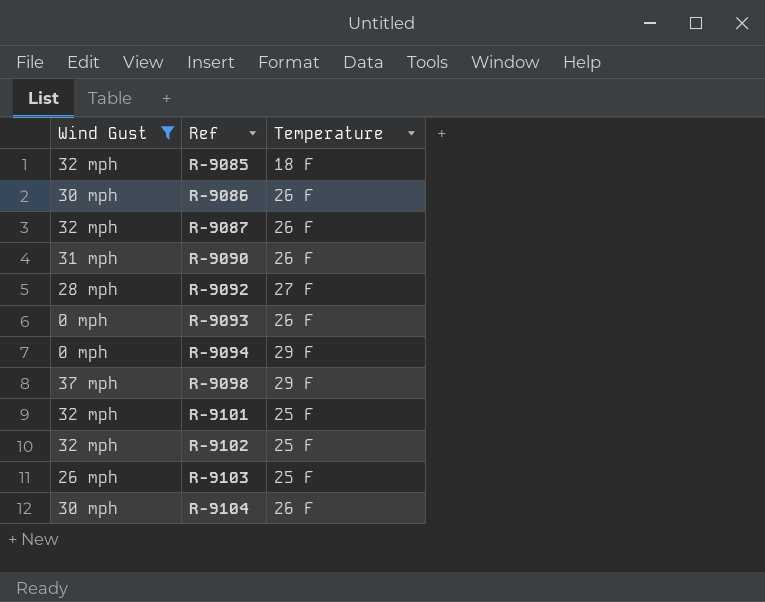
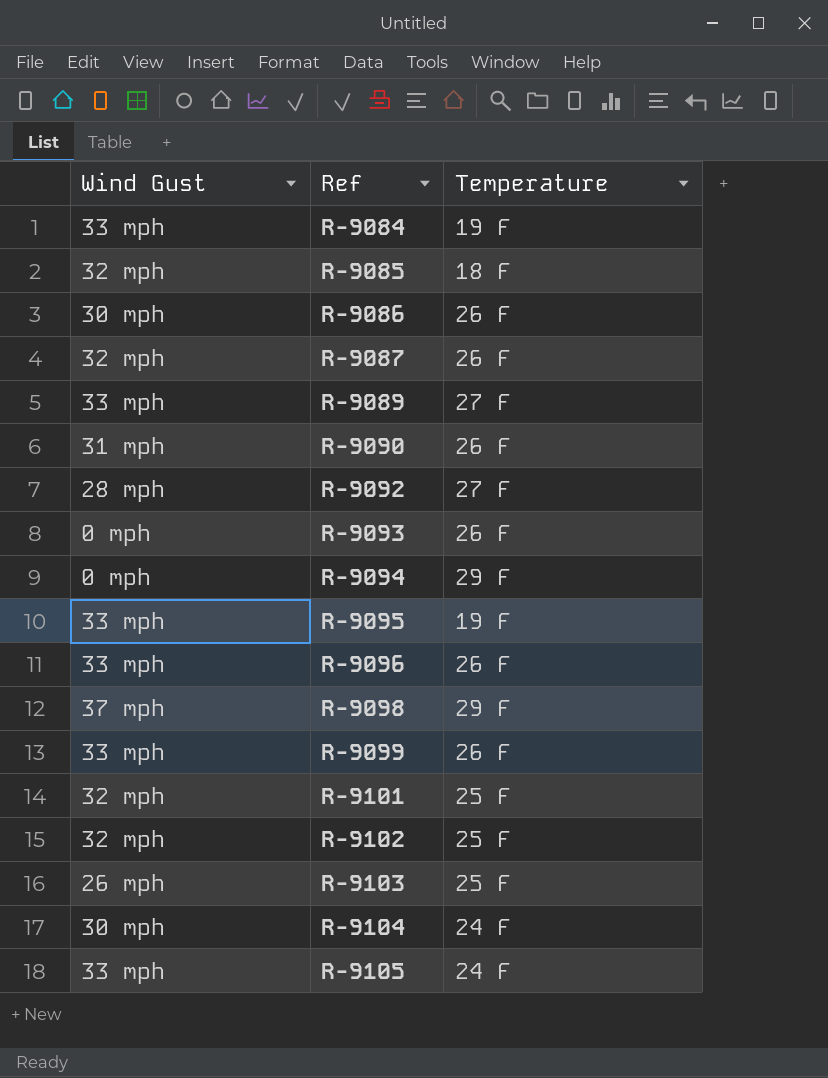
filter: Wind Gust != 33 mph -> none
R-9104 | Temperature: 26 F -> 24 F

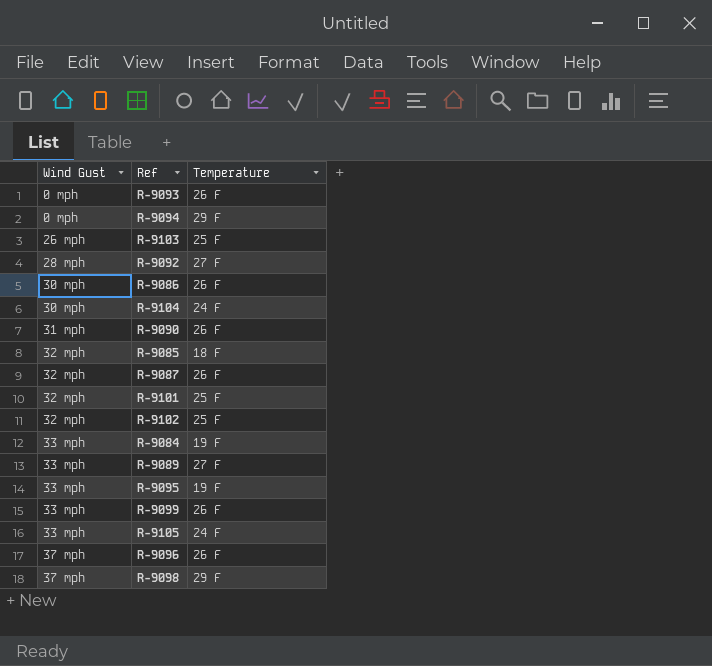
row order: Ref ascending -> Wind Gust ascending
R-9096 | Wind Gust: 33 mph -> 37 mph

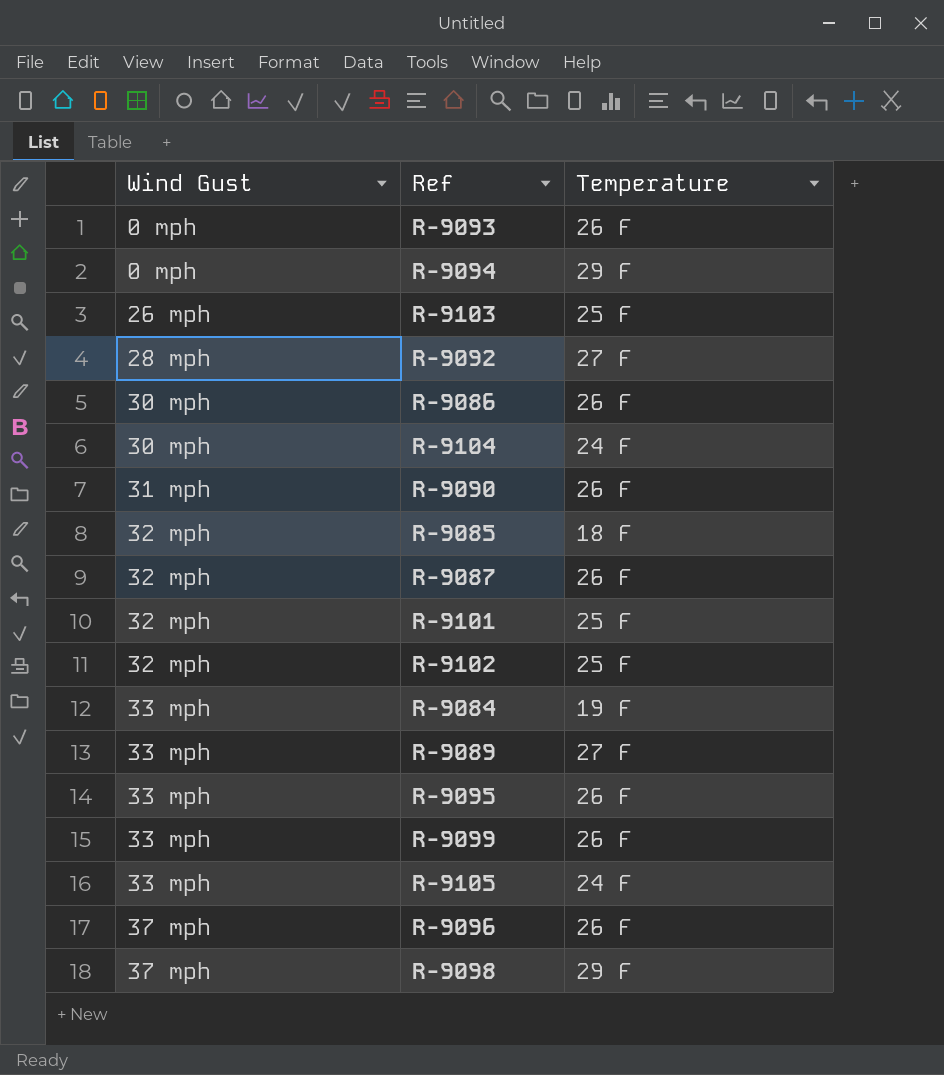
R-9095 | Temperature: 19 F -> 26 F

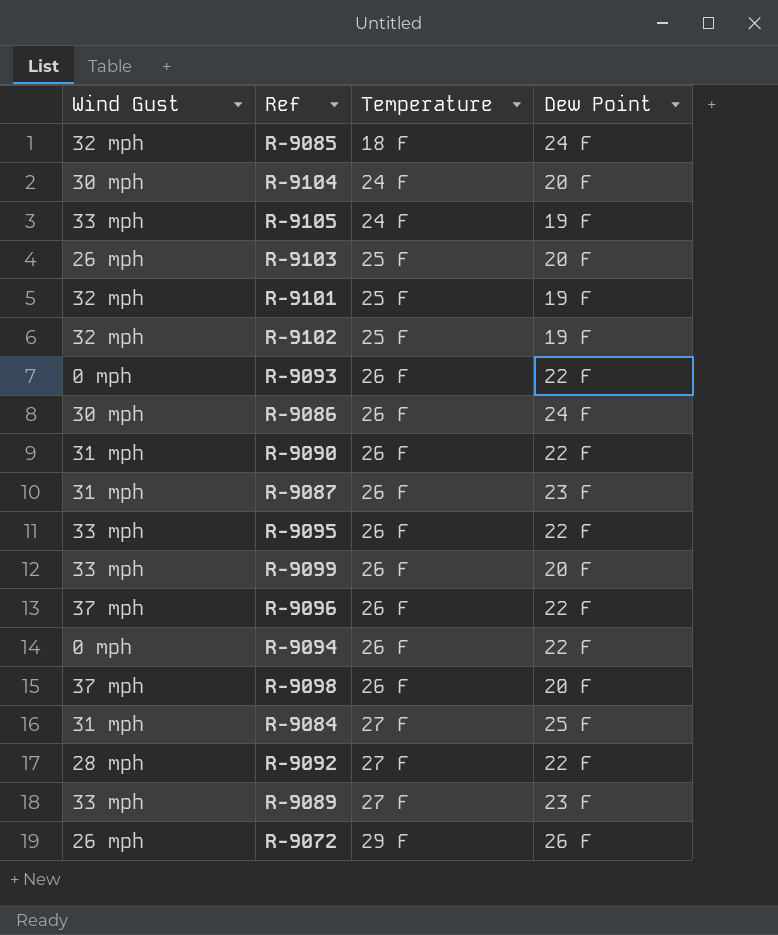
row order: Wind Gust ascending -> Temperature ascending
column Dew Point | position: none -> 4
R-9087 | Wind Gust: 32 mph -> 31 mph
R-9094 | Temperature: 29 F -> 26 F
R-9098 | Temperature: 29 F -> 26 F
R-9084 | Wind Gust: 33 mph -> 31 mph
R-9084 | Temperature: 19 F -> 27 F
row R-9072: none -> 26 mph | 29 F | 26 F

